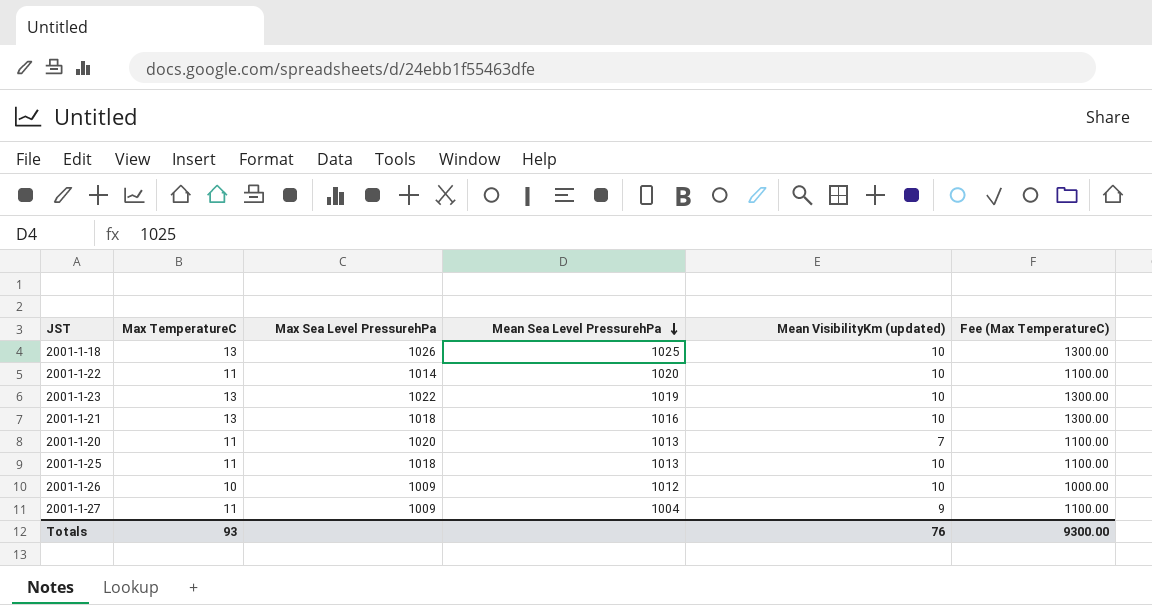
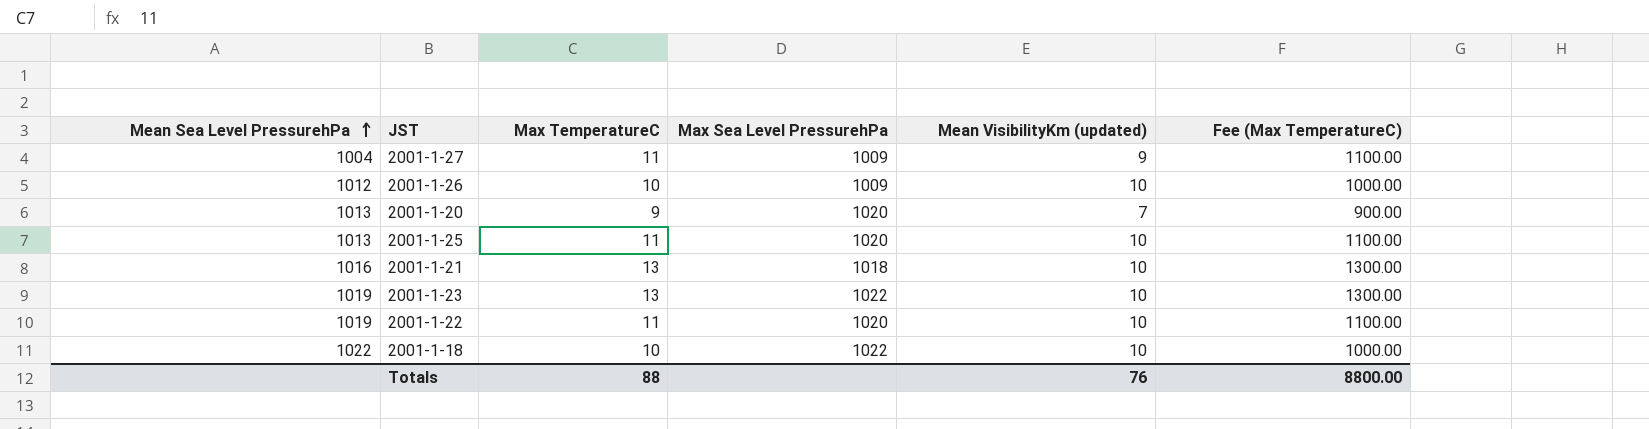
row order: Mean Sea Level PressurehPa descending -> Mean Sea Level PressurehPa ascending
column Mean Sea Level PressurehPa | position: 4 -> 1
2001-1-20 | Max TemperatureC: 11 -> 9
2001-1-20 | Fee (Max TemperatureC): 1100.00 -> 900.00
2001-1-25 | Max Sea Level PressurehPa: 1018 -> 1020
2001-1-22 | Mean Sea Level PressurehPa: 1020 -> 1019
2001-1-22 | Max Sea Level PressurehPa: 1014 -> 1020
2001-1-18 | Mean Sea Level PressurehPa: 1025 -> 1022
2001-1-18 | Max TemperatureC: 13 -> 10
2001-1-18 | Max Sea Level PressurehPa: 1026 -> 1022
2001-1-18 | Fee (Max TemperatureC): 1300.00 -> 1000.00
Totals | Max TemperatureC: 93 -> 88
Totals | Fee (Max TemperatureC): 9300.00 -> 8800.00

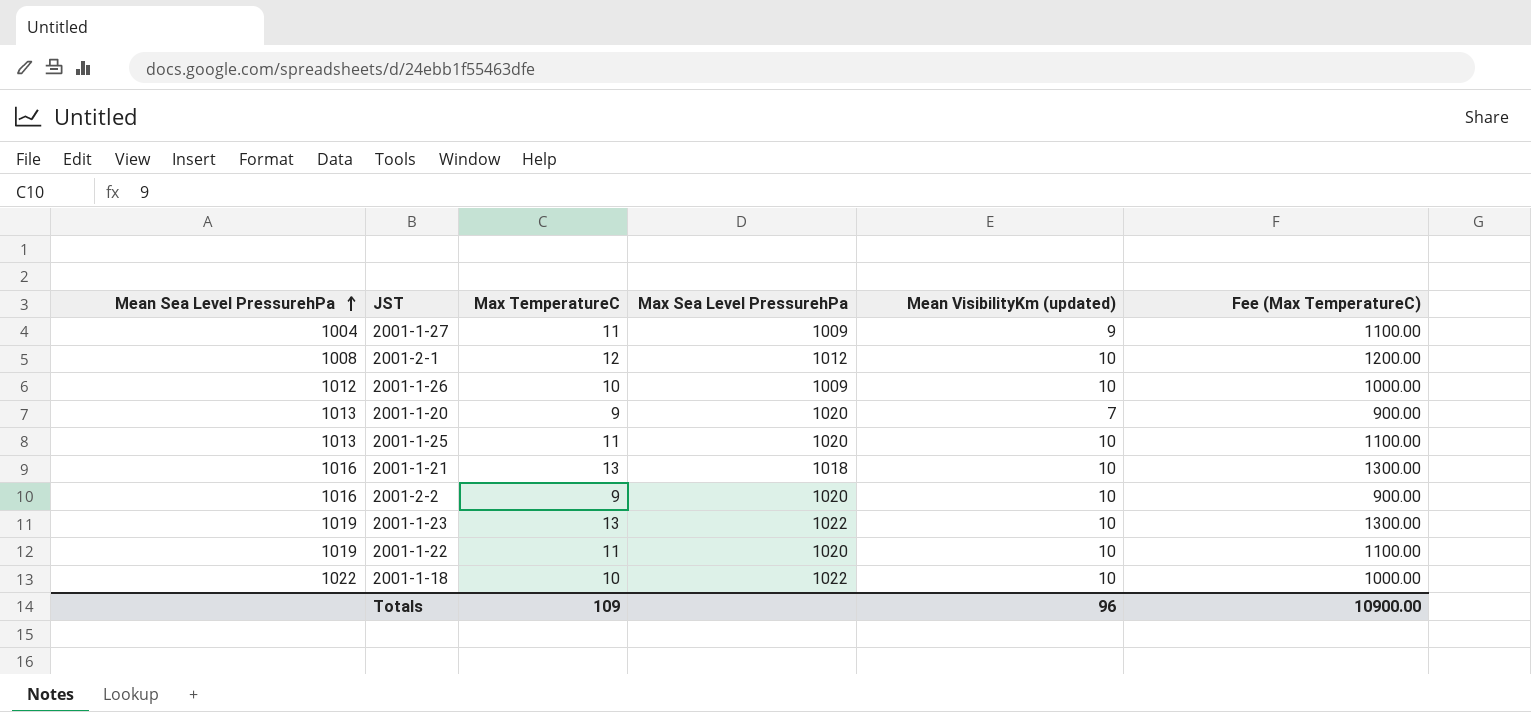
row 2001-2-1: none -> 1008 | 12 | 1012 | 10 | 1200.00
row 2001-2-2: none -> 1016 | 9 | 1020 | 10 | 900.00
Totals | Max TemperatureC: 88 -> 109
Totals | Mean VisibilityKm (updated): 76 -> 96
Totals | Fee (Max TemperatureC): 8800.00 -> 10900.00

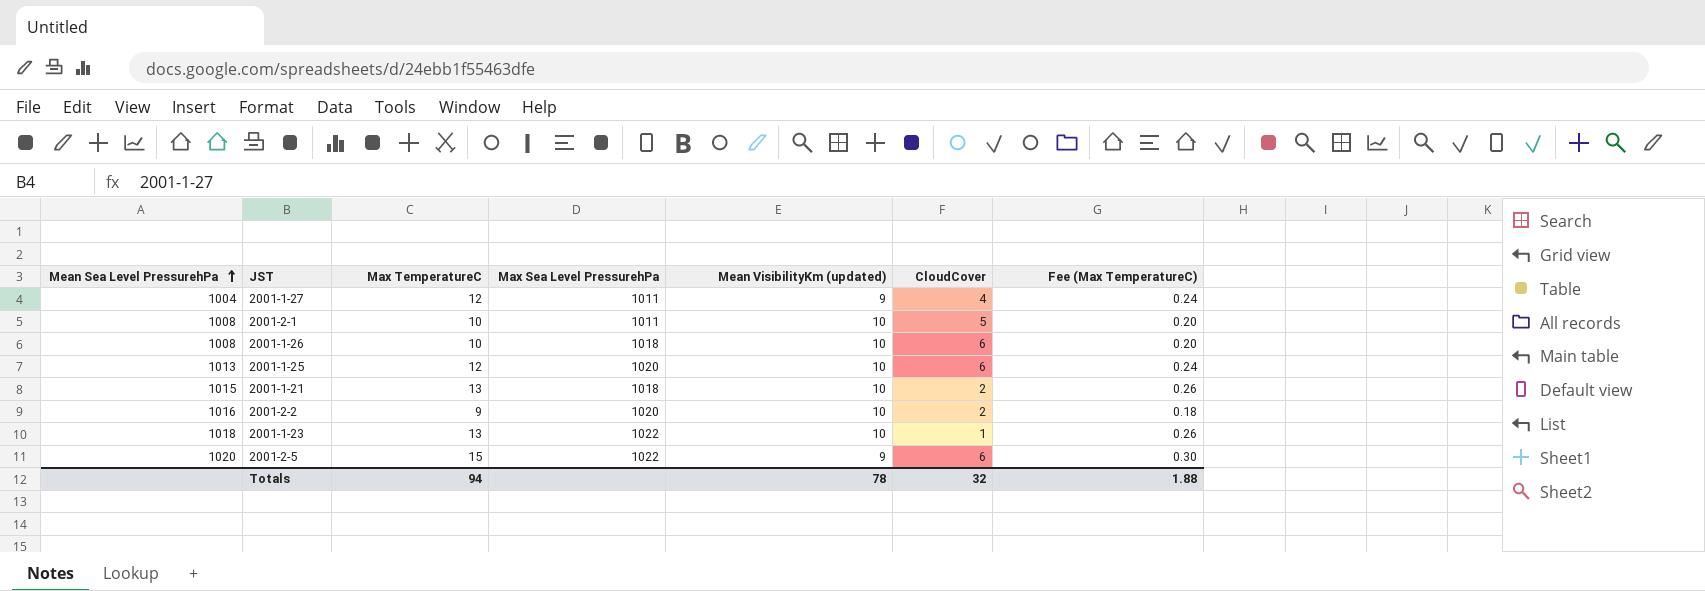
column CloudCover | position: none -> 6
column Fee (Max TemperatureC) | formula: [Max TemperatureC] * 100 -> [Max TemperatureC] * 0.02
row 2001-1-20: 1013 | 9 | 1020 | 7 | 900.00 -> none
row 2001-1-22: 1019 | 11 | 1020 | 10 | 1100.00 -> none
row 2001-1-18: 1022 | 10 | 1022 | 10 | 1000.00 -> none
2001-1-27 | Max TemperatureC: 11 -> 12
2001-1-27 | Max Sea Level PressurehPa: 1009 -> 1011
2001-2-1 | Max TemperatureC: 12 -> 10
2001-2-1 | Max Sea Level PressurehPa: 1012 -> 1011
2001-1-26 | Mean Sea Level PressurehPa: 1012 -> 1008
2001-1-26 | Max Sea Level PressurehPa: 1009 -> 1018
2001-1-25 | Max TemperatureC: 11 -> 12
2001-1-21 | Mean Sea Level PressurehPa: 1016 -> 1015
2001-1-23 | Mean Sea Level PressurehPa: 1019 -> 1018
row 2001-2-5: none -> 1020 | 15 | 1022 | 9 | 6 | 0.30
Totals | Max TemperatureC: 109 -> 94
Totals | Mean VisibilityKm (updated): 96 -> 78
Totals | Fee (Max TemperatureC): 10900.00 -> 1.88

